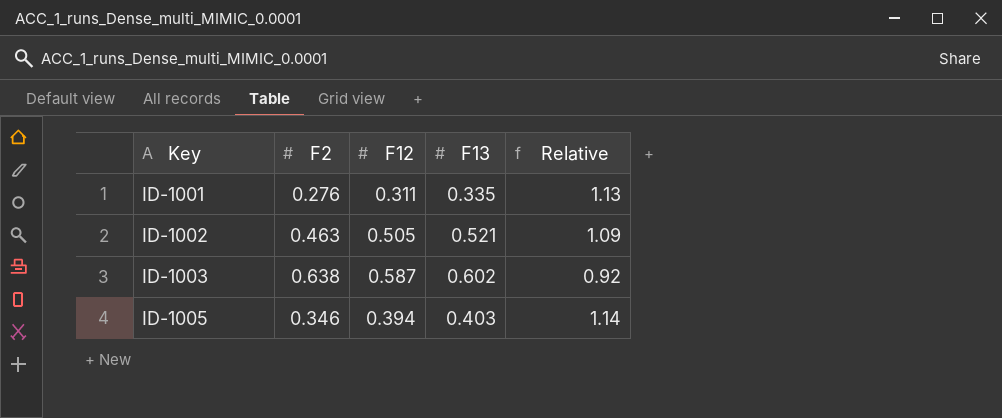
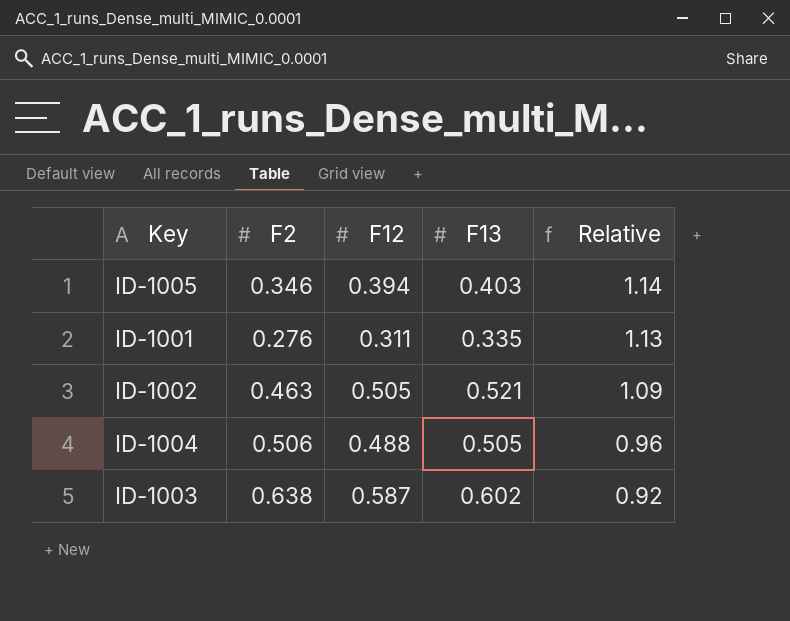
row order: Key ascending -> Relative descending
row ID-1004: none -> 0.506 | 0.488 | 0.505 | 0.96

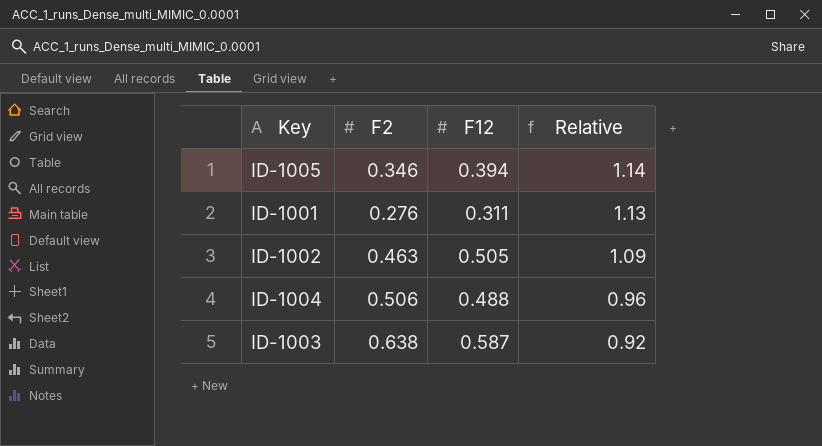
column F13 | position: 4 -> none

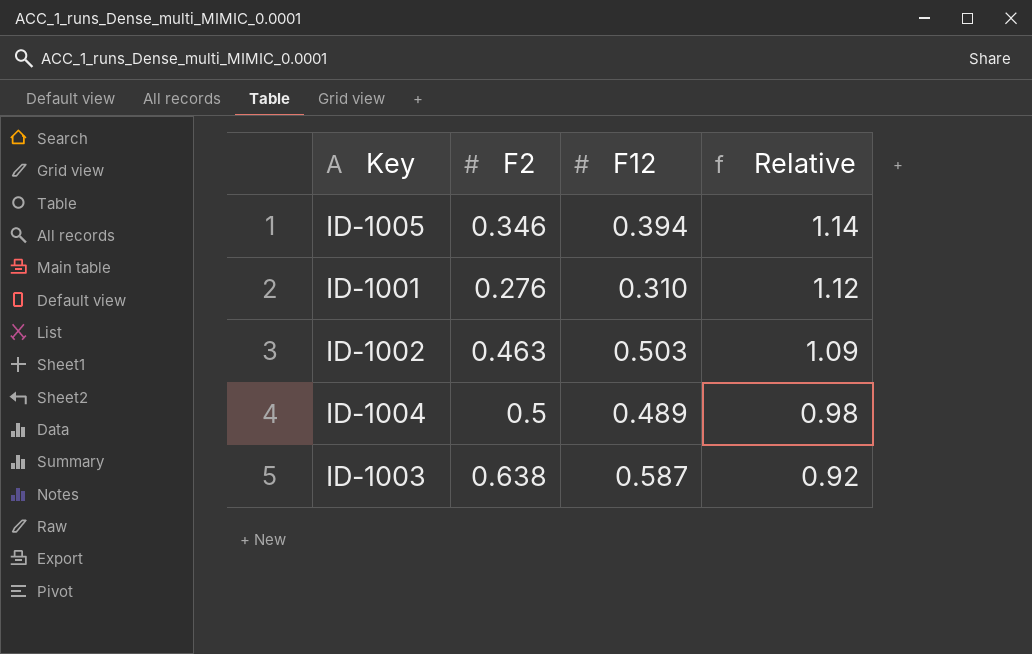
ID-1001 | F12: 0.311 -> 0.310
ID-1001 | Relative: 1.13 -> 1.12
ID-1002 | F12: 0.505 -> 0.503
ID-1004 | F2: 0.506 -> 0.5
ID-1004 | F12: 0.488 -> 0.489
ID-1004 | Relative: 0.96 -> 0.98

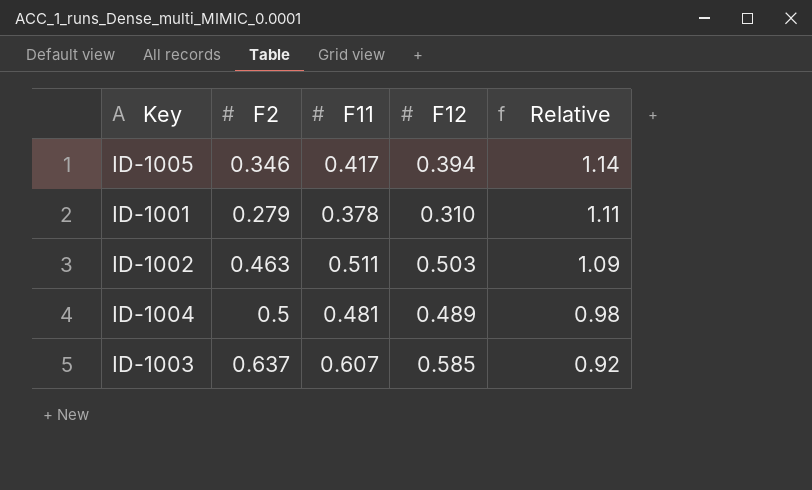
column F11 | position: none -> 3
ID-1001 | F2: 0.276 -> 0.279
ID-1001 | Relative: 1.12 -> 1.11
ID-1003 | F2: 0.638 -> 0.637
ID-1003 | F12: 0.587 -> 0.585

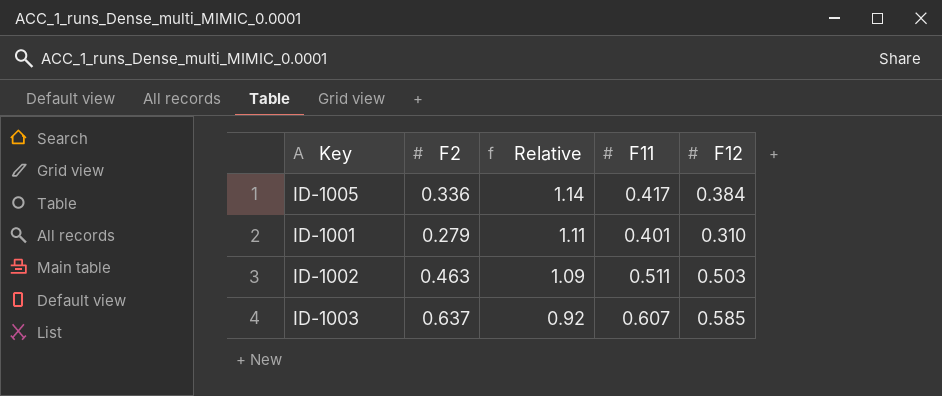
column Relative | position: 5 -> 3
row ID-1004: 0.5 | 0.481 | 0.489 | 0.98 -> none
ID-1005 | F2: 0.346 -> 0.336
ID-1005 | F12: 0.394 -> 0.384
ID-1001 | F11: 0.378 -> 0.401

